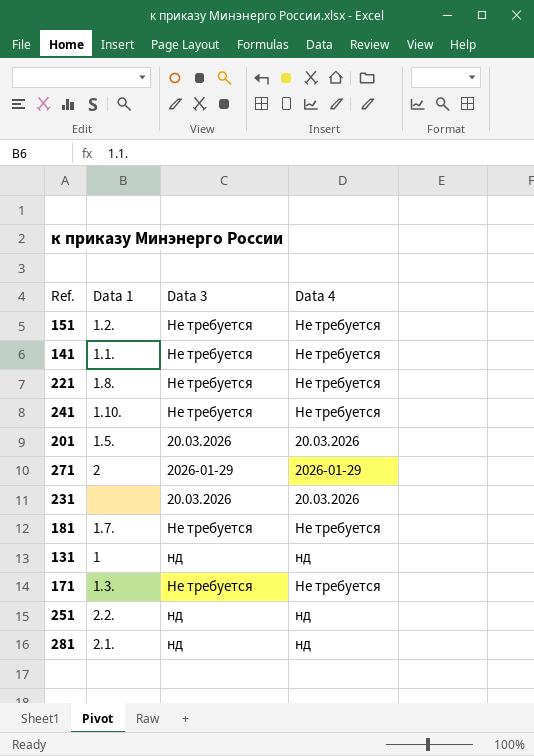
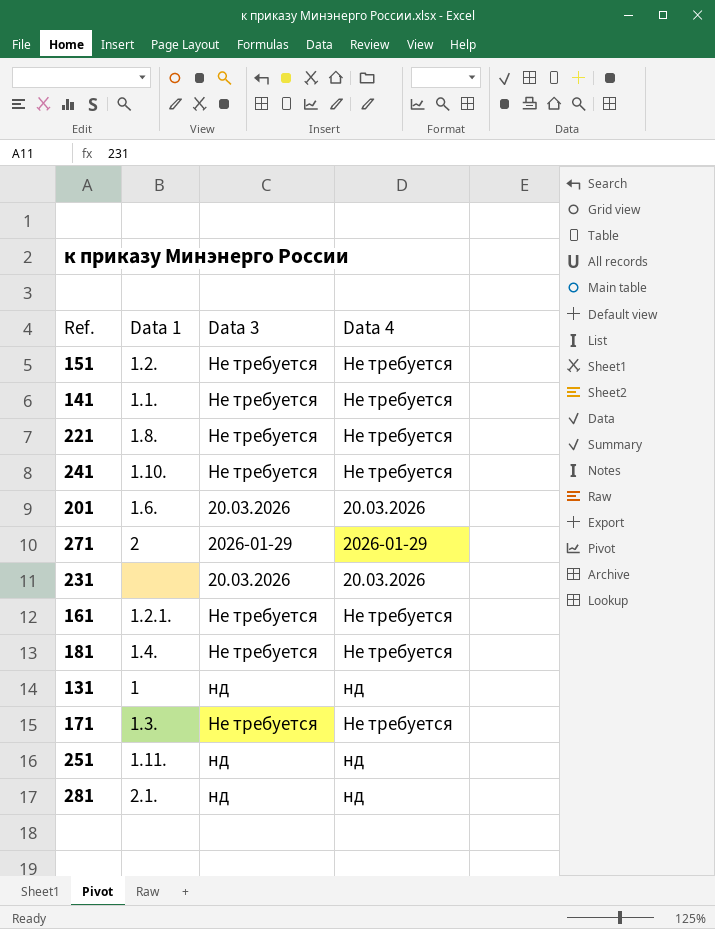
201 | Data 1: 1.5. -> 1.6.
row 161: none -> 1.2.1. | Не требуется | Не требуется
181 | Data 1: 1.7. -> 1.4.
251 | Data 1: 2.2. -> 1.11.

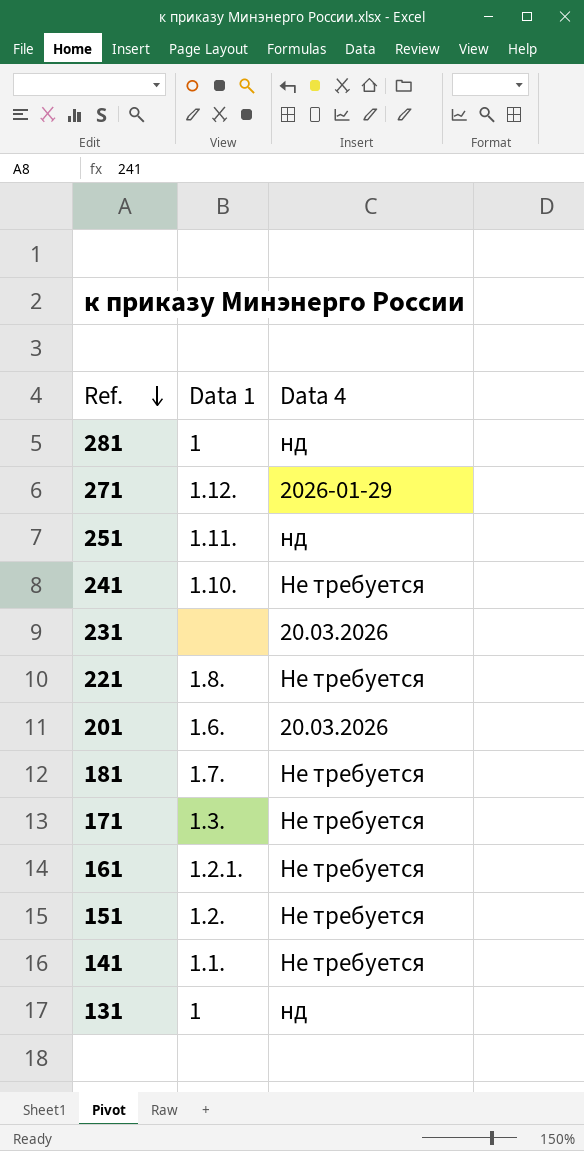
row order: none -> Ref. descending
column Data 3 | position: 3 -> none
281 | Data 1: 2.1. -> 1
271 | Data 1: 2 -> 1.12.
181 | Data 1: 1.4. -> 1.7.

